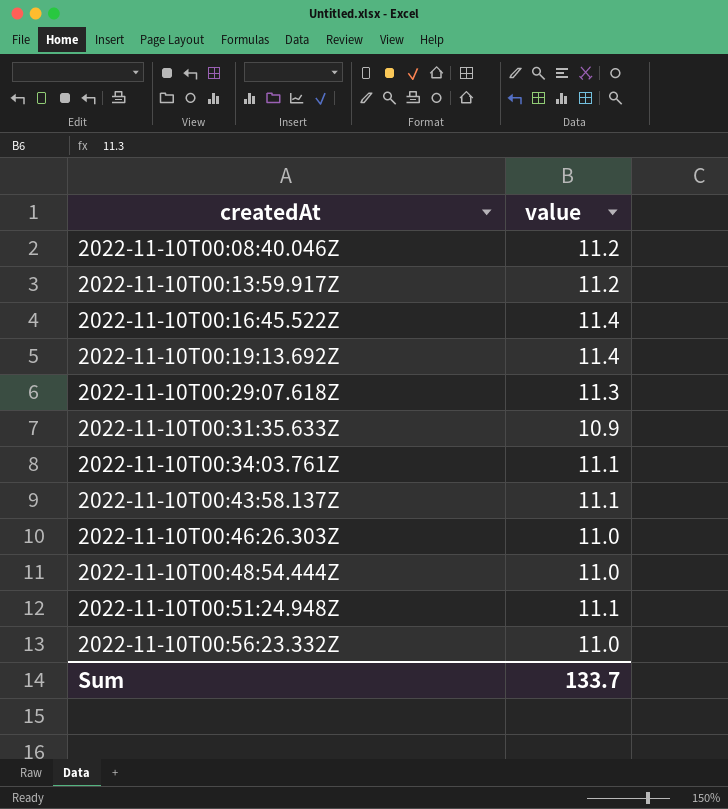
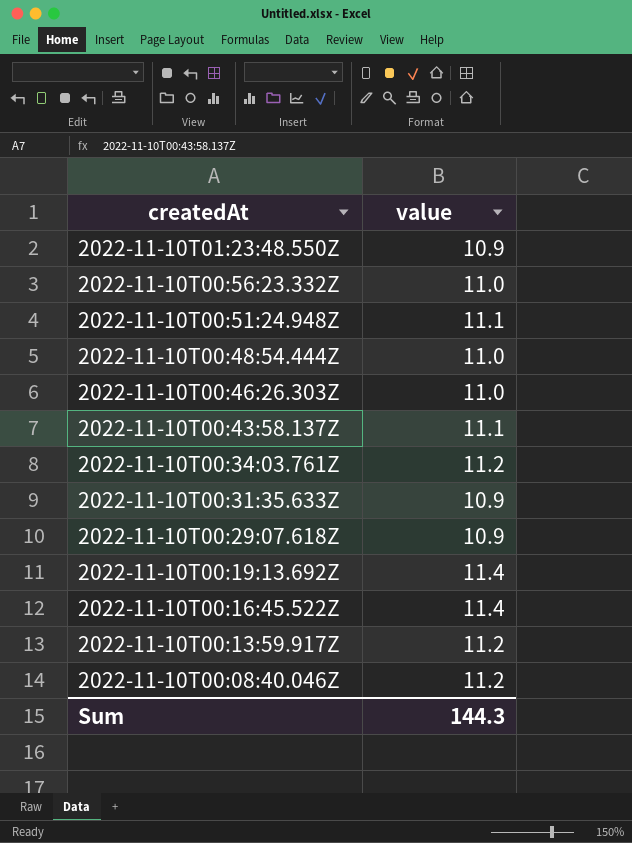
row order: createdAt ascending -> createdAt descending
row 2022-11-10T01:23:48.550Z: none -> 10.9
2022-11-10T00:34:03.761Z | value: 11.1 -> 11.2
2022-11-10T00:29:07.618Z | value: 11.3 -> 10.9
Sum | value: 133.7 -> 144.3

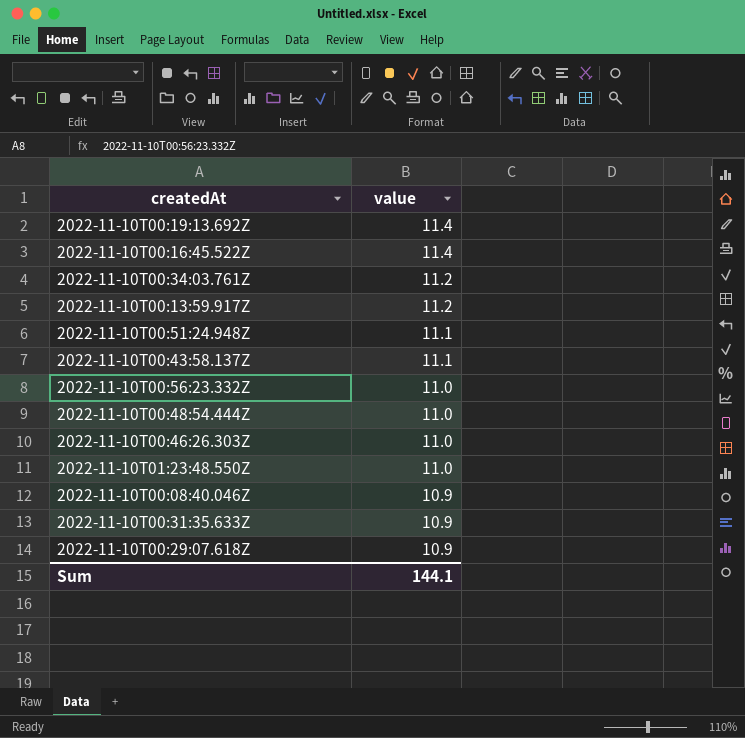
row order: createdAt descending -> value descending
2022-11-10T01:23:48.550Z | value: 10.9 -> 11.0
2022-11-10T00:08:40.046Z | value: 11.2 -> 10.9
Sum | value: 144.3 -> 144.1

